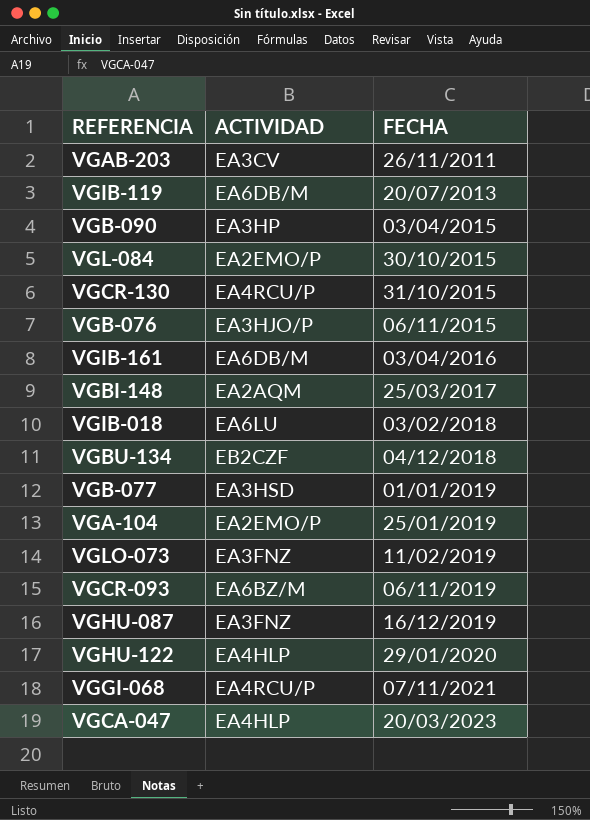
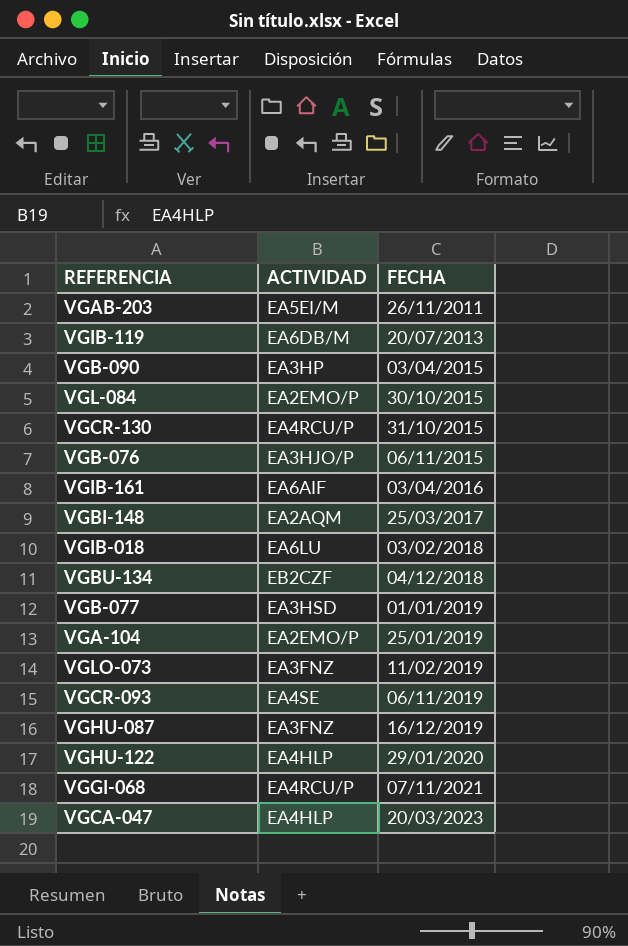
VGAB-203 | ACTIVIDAD: EA3CV -> EA5EI/M
VGIB-161 | ACTIVIDAD: EA6DB/M -> EA6AIF
VGCR-093 | ACTIVIDAD: EA6BZ/M -> EA4SE

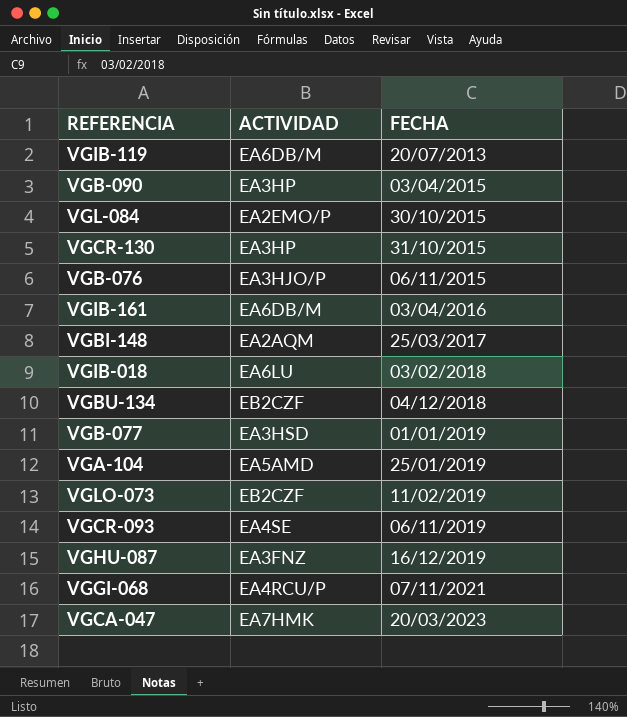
row VGAB-203: EA5EI/M | 26/11/2011 -> none
row VGHU-122: EA4HLP | 29/01/2020 -> none
VGCR-130 | ACTIVIDAD: EA4RCU/P -> EA3HP
VGIB-161 | ACTIVIDAD: EA6AIF -> EA6DB/M
VGA-104 | ACTIVIDAD: EA2EMO/P -> EA5AMD
VGLO-073 | ACTIVIDAD: EA3FNZ -> EB2CZF
VGCA-047 | ACTIVIDAD: EA4HLP -> EA7HMK

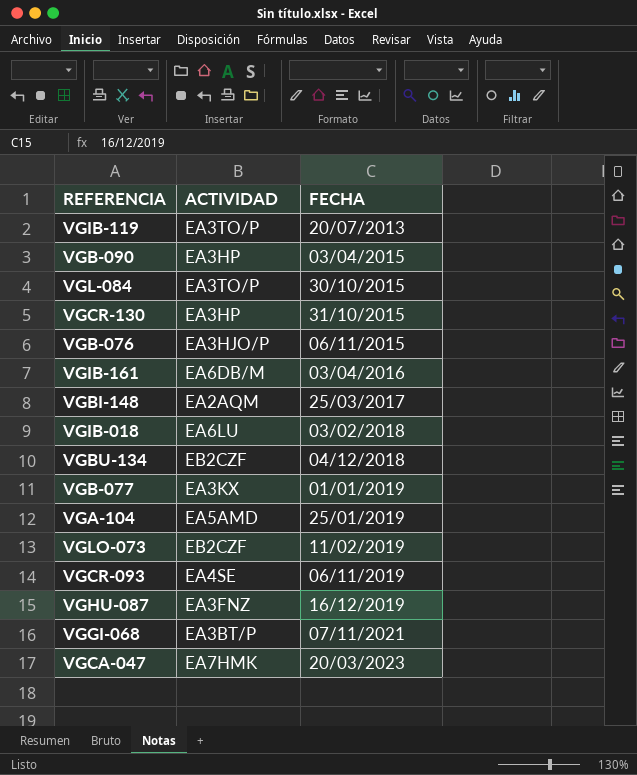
VGIB-119 | ACTIVIDAD: EA6DB/M -> EA3TO/P
VGL-084 | ACTIVIDAD: EA2EMO/P -> EA3TO/P
VGB-077 | ACTIVIDAD: EA3HSD -> EA3KX
VGGI-068 | ACTIVIDAD: EA4RCU/P -> EA3BT/P

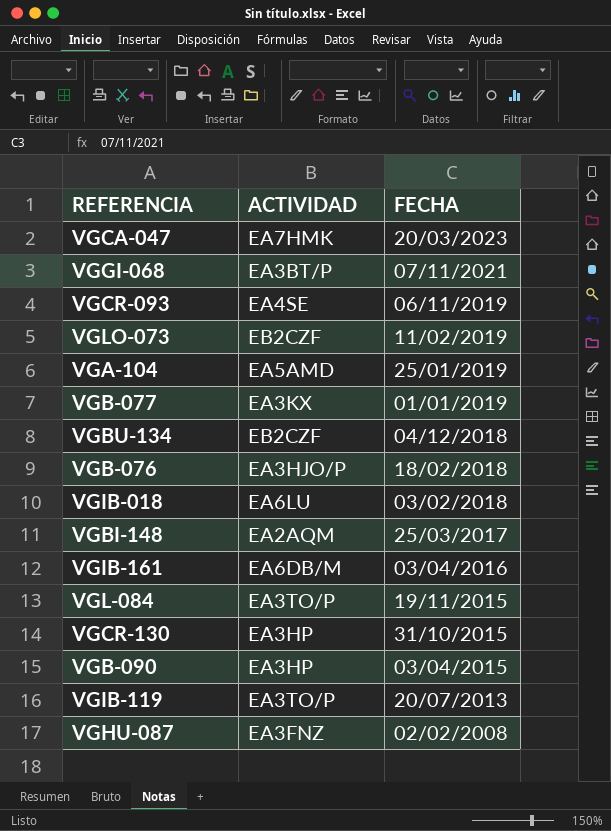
row order: FECHA ascending -> FECHA descending
VGB-076 | FECHA: 06/11/2015 -> 18/02/2018
VGL-084 | FECHA: 30/10/2015 -> 19/11/2015
VGHU-087 | FECHA: 16/12/2019 -> 02/02/2008

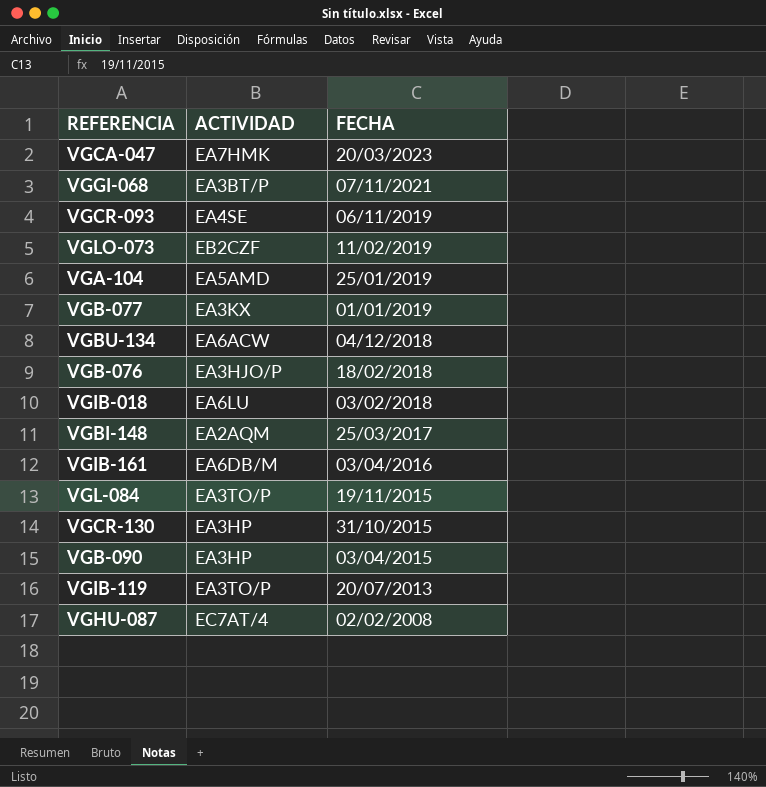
VGBU-134 | ACTIVIDAD: EB2CZF -> EA6ACW
VGHU-087 | ACTIVIDAD: EA3FNZ -> EC7AT/4

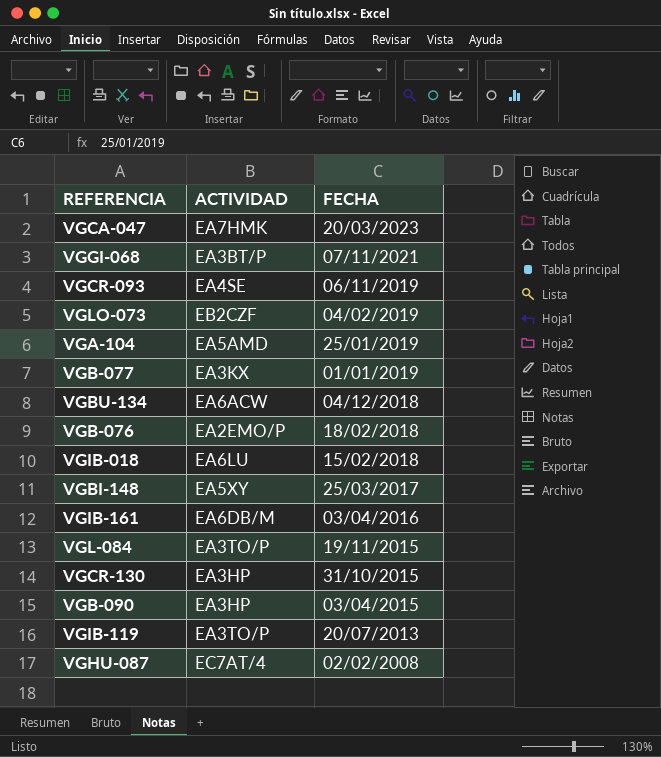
VGLO-073 | FECHA: 11/02/2019 -> 04/02/2019
VGB-076 | ACTIVIDAD: EA3HJO/P -> EA2EMO/P
VGIB-018 | FECHA: 03/02/2018 -> 15/02/2018
VGBI-148 | ACTIVIDAD: EA2AQM -> EA5XY

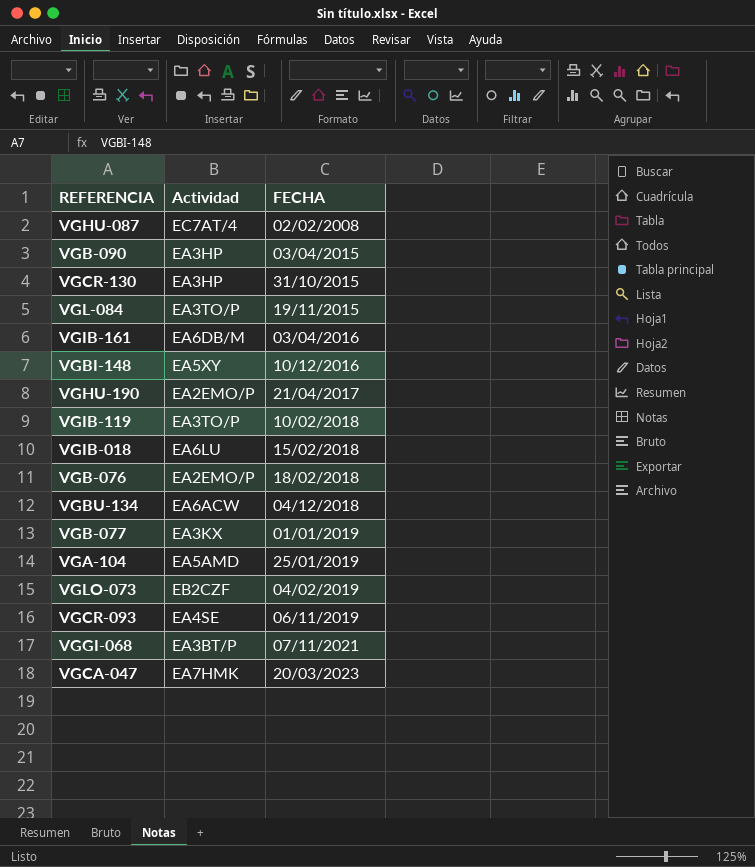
row order: FECHA descending -> FECHA ascending
column name: ACTIVIDAD -> Actividad
VGBI-148 | FECHA: 25/03/2017 -> 10/12/2016
row VGHU-190: none -> EA2EMO/P | 21/04/2017
VGIB-119 | FECHA: 20/07/2013 -> 10/02/2018

